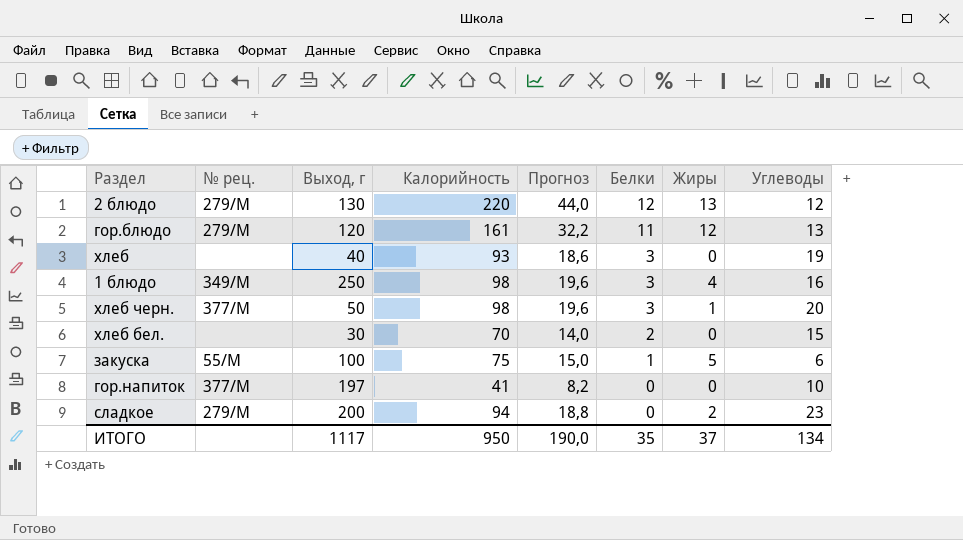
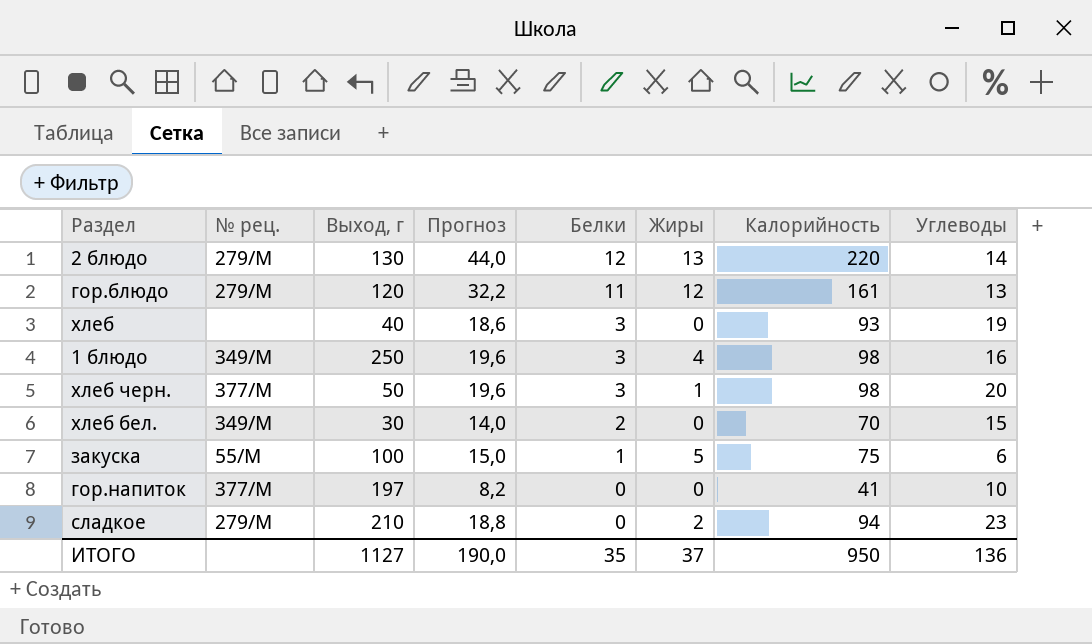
column Калорийность | position: 4 -> 7
2 блюдо | Углеводы: 12 -> 14
хлеб бел. | № рец.: none -> 349/М
сладкое | Выход, г: 200 -> 210
ИТОГО | Выход, г: 1117 -> 1127
ИТОГО | Углеводы: 134 -> 136

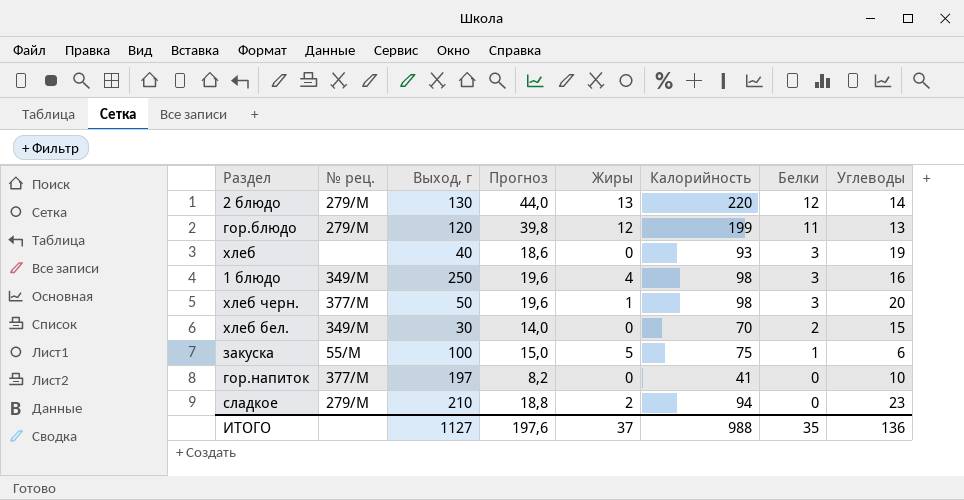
column Белки | position: 5 -> 7
гор.блюдо | Прогноз: 32,2 -> 39,8
гор.блюдо | Калорийность: 161 -> 199
ИТОГО | Прогноз: 190,0 -> 197,6
ИТОГО | Калорийность: 950 -> 988

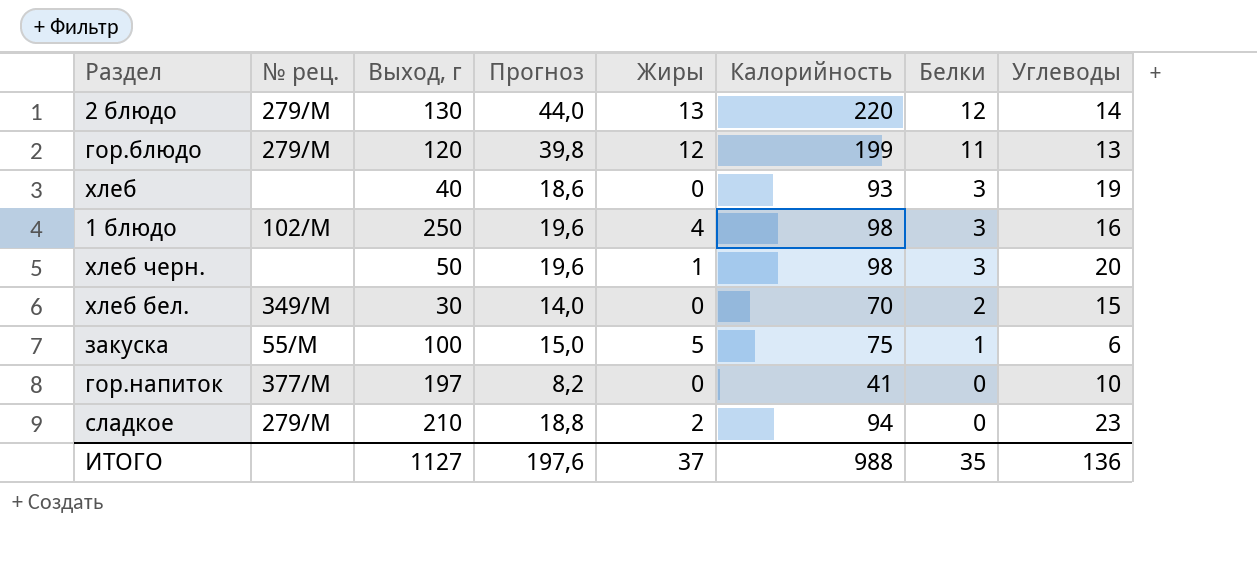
1 блюдо | № рец.: 349/М -> 102/М
хлеб черн. | № рец.: 377/М -> none

